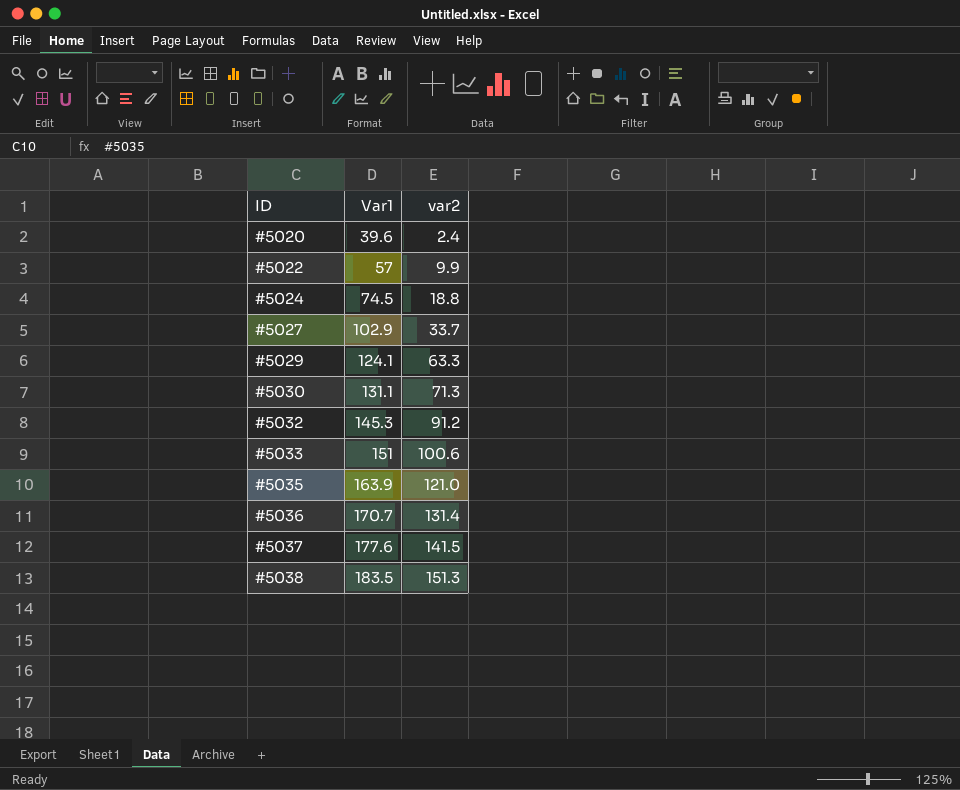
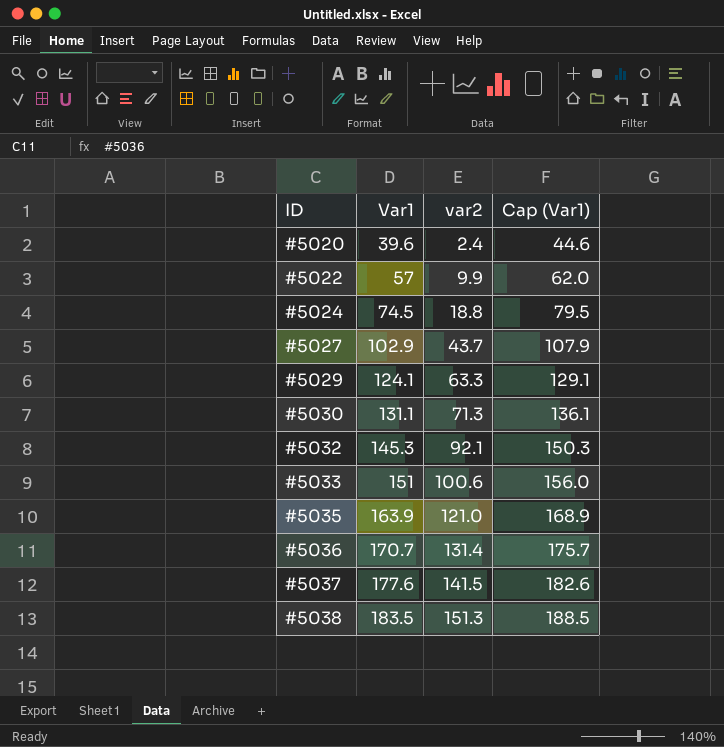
column Cap (Var1) | formula: none -> [Var1] + 5
#5027 | var2: 33.7 -> 43.7
#5032 | var2: 91.2 -> 92.1

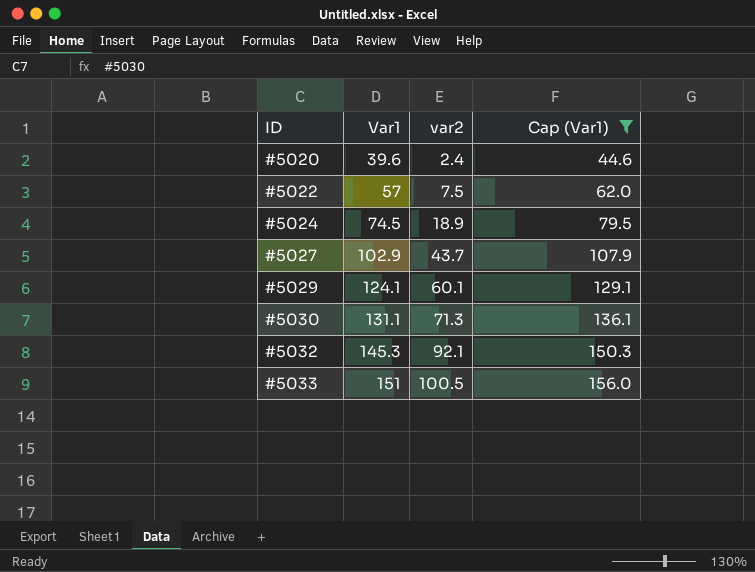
filter: none -> Cap (Var1) <= 156.0
#5022 | var2: 9.9 -> 7.5
#5024 | var2: 18.8 -> 18.9
#5029 | var2: 63.3 -> 60.1
#5033 | var2: 100.6 -> 100.5

